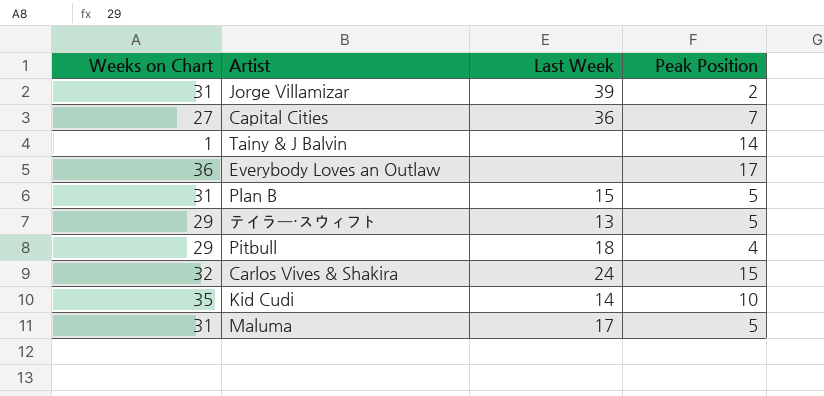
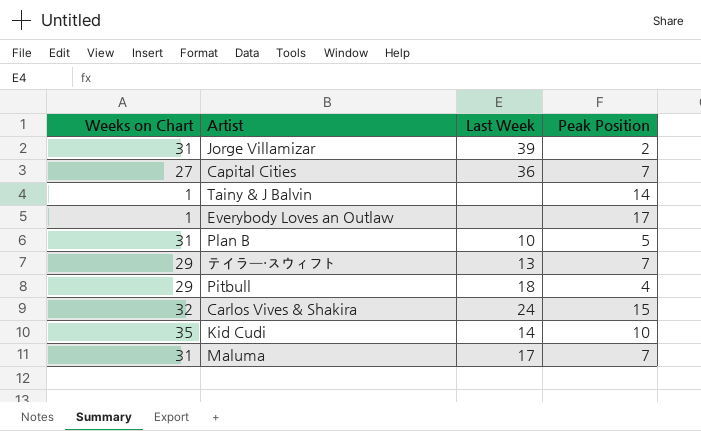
Everybody Loves an Outlaw | Weeks on Chart: 36 -> 1
Plan B | Last Week: 15 -> 10
テイラー・スウィフト | Peak Position: 5 -> 7
Maluma | Peak Position: 5 -> 7

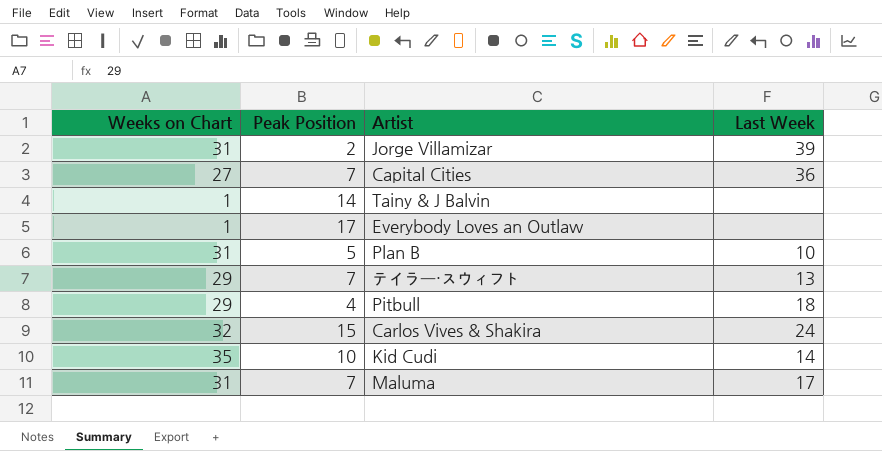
column Peak Position | position: 4 -> 2

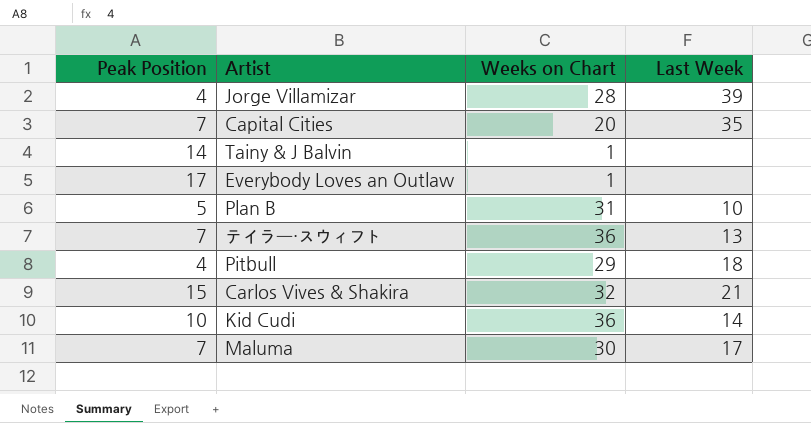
column Weeks on Chart | position: 1 -> 3
Jorge Villamizar | Peak Position: 2 -> 4
Jorge Villamizar | Weeks on Chart: 31 -> 28
Capital Cities | Weeks on Chart: 27 -> 20
Capital Cities | Last Week: 36 -> 35
テイラー・スウィフト | Weeks on Chart: 29 -> 36
Carlos Vives & Shakira | Last Week: 24 -> 21
Kid Cudi | Weeks on Chart: 35 -> 36
Maluma | Weeks on Chart: 31 -> 30

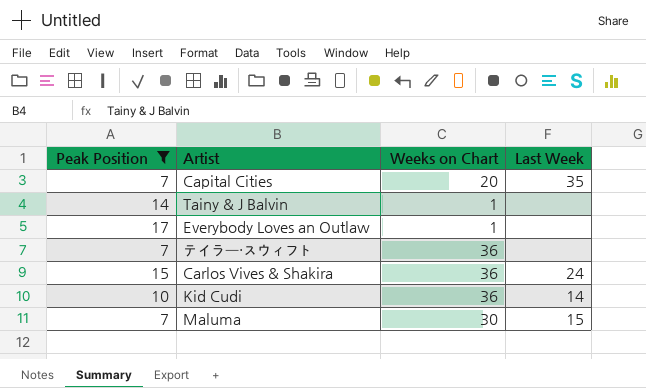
filter: none -> Peak Position >= 7
テイラー・スウィフト | Last Week: 13 -> none
Carlos Vives & Shakira | Weeks on Chart: 32 -> 36
Carlos Vives & Shakira | Last Week: 21 -> 24
Maluma | Last Week: 17 -> 15

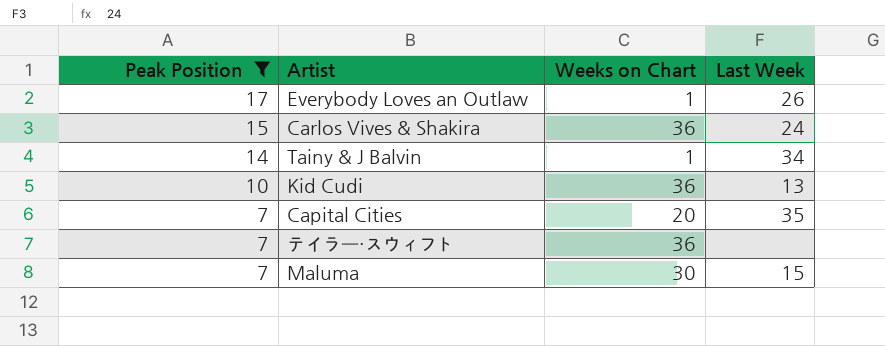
row order: none -> Peak Position descending
Everybody Loves an Outlaw | Last Week: none -> 26
Tainy & J Balvin | Last Week: none -> 34
Kid Cudi | Last Week: 14 -> 13

